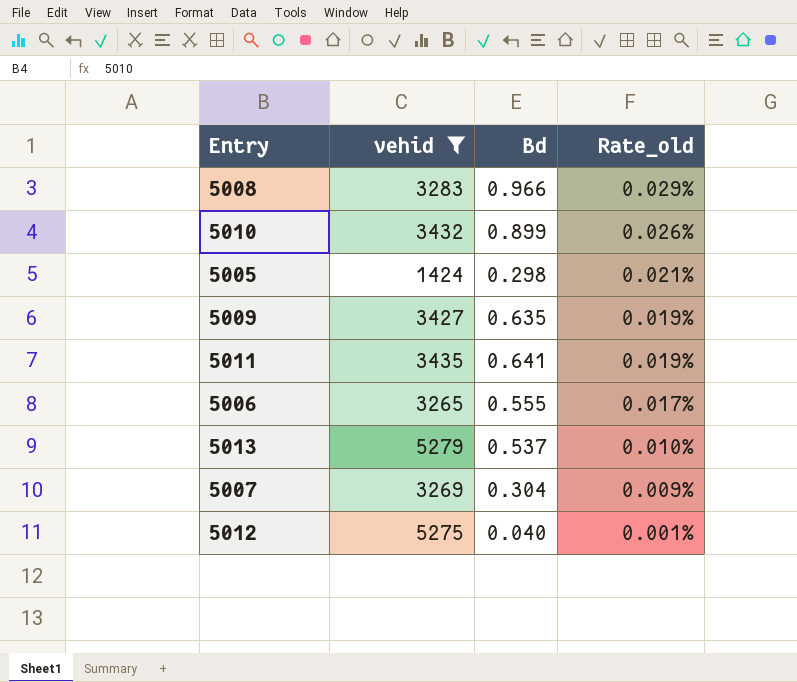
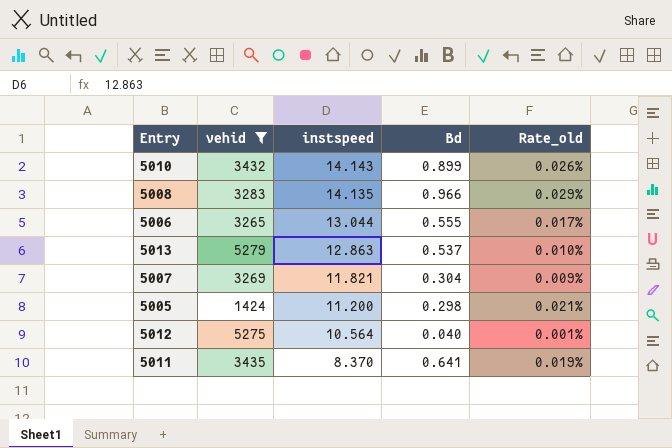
row order: Rate_old descending -> instspeed descending
column instspeed | position: none -> 3
row 5009: 3427 | 0.635 | 0.019% -> none

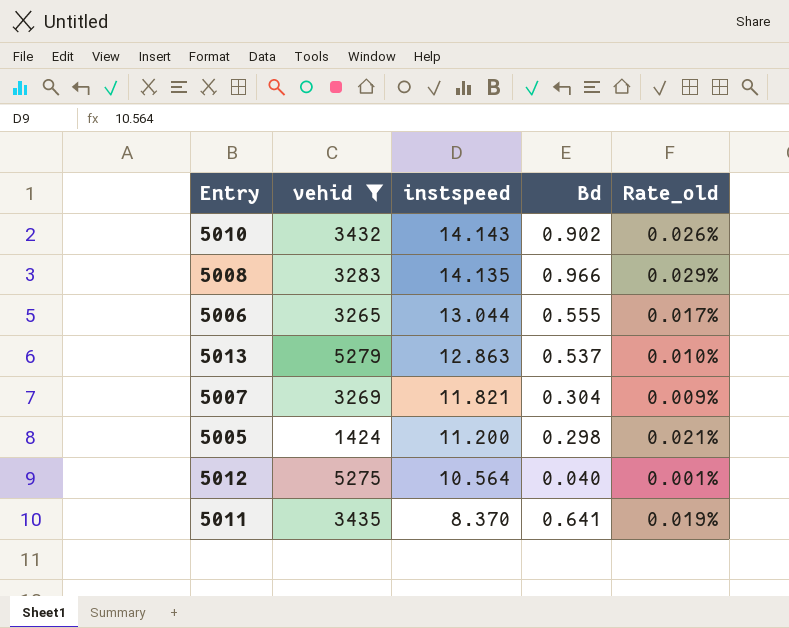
5010 | Bd: 0.899 -> 0.902

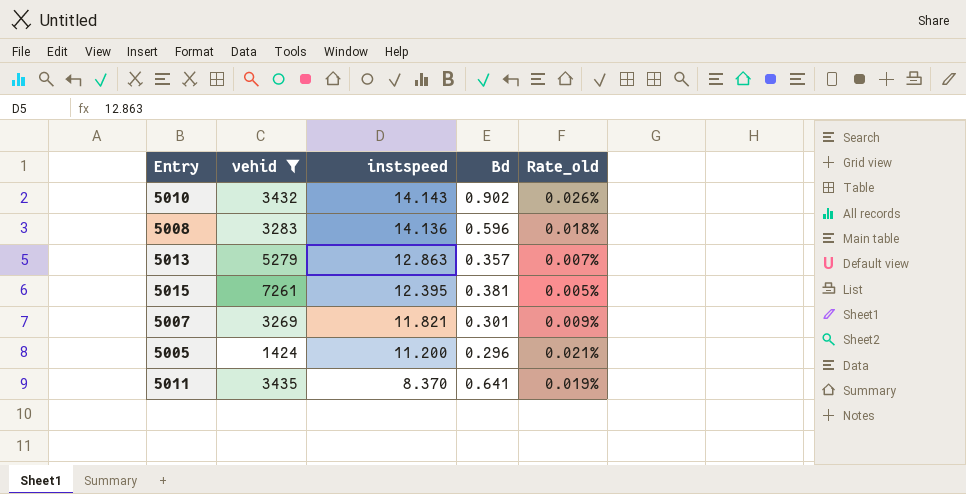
row 5006: 3265 | 13.044 | 0.555 | 0.017% -> none
row 5012: 5275 | 10.564 | 0.040 | 0.001% -> none
5008 | instspeed: 14.135 -> 14.136
5008 | Bd: 0.966 -> 0.596
5008 | Rate_old: 0.029% -> 0.018%
5013 | Bd: 0.537 -> 0.357
5013 | Rate_old: 0.010% -> 0.007%
row 5015: none -> 7261 | 12.395 | 0.381 | 0.005%
5007 | Bd: 0.304 -> 0.301
5005 | Bd: 0.298 -> 0.296

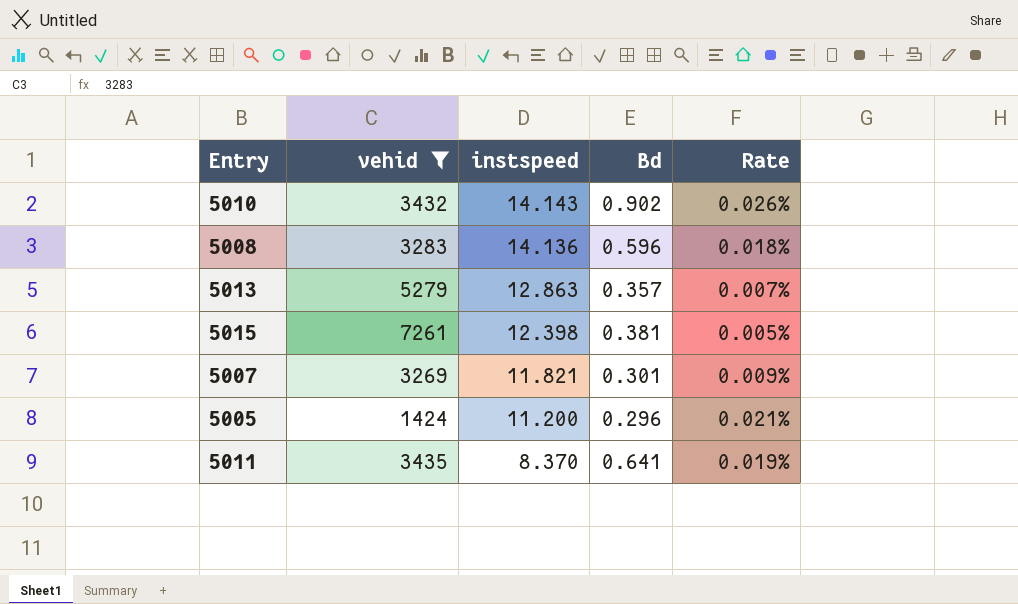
column name: Rate_old -> Rate
5015 | instspeed: 12.395 -> 12.398

